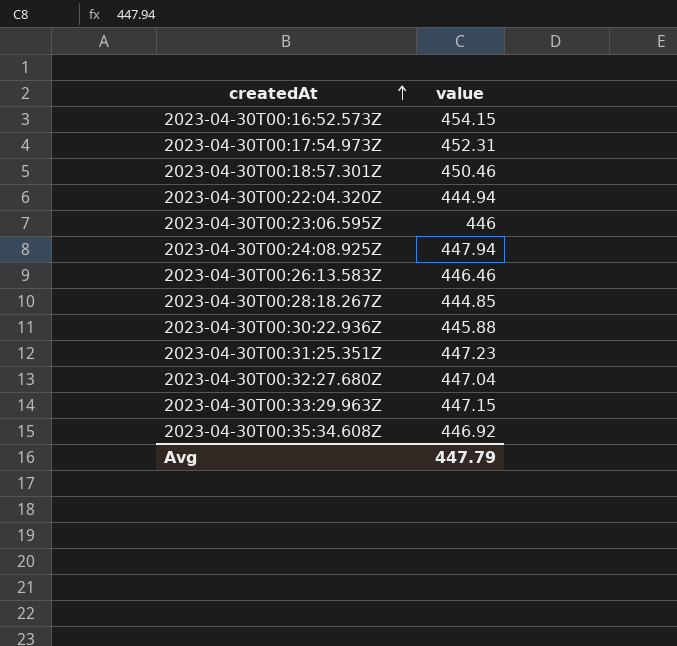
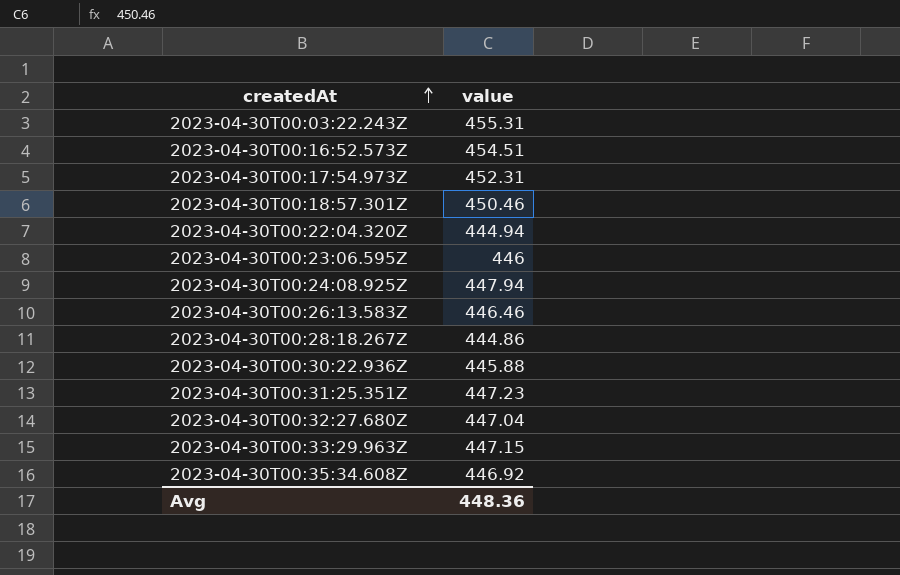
row 2023-04-30T00:03:22.243Z: none -> 455.31
2023-04-30T00:16:52.573Z | value: 454.15 -> 454.51
2023-04-30T00:28:18.267Z | value: 444.85 -> 444.86
Avg | value: 447.79 -> 448.36

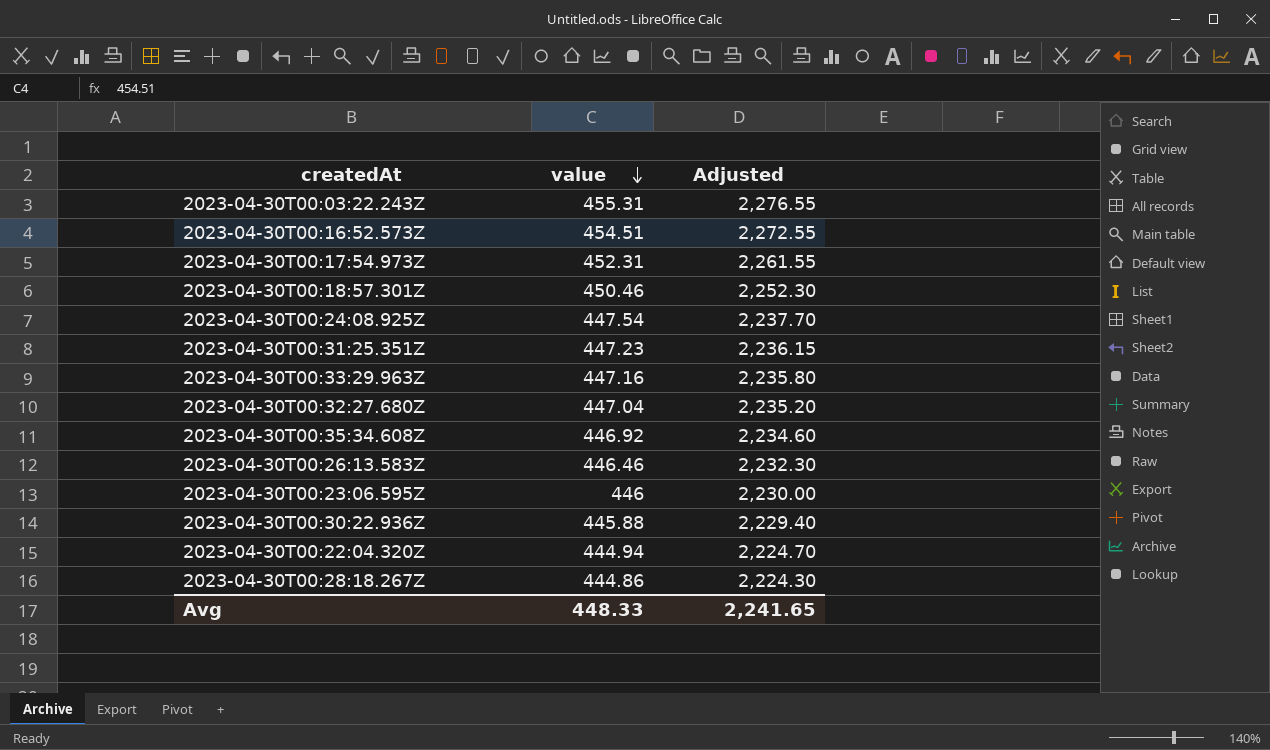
row order: createdAt ascending -> value descending
column Adjusted | formula: none -> [value] * 5
2023-04-30T00:24:08.925Z | value: 447.94 -> 447.54
2023-04-30T00:33:29.963Z | value: 447.15 -> 447.16
Avg | value: 448.36 -> 448.33

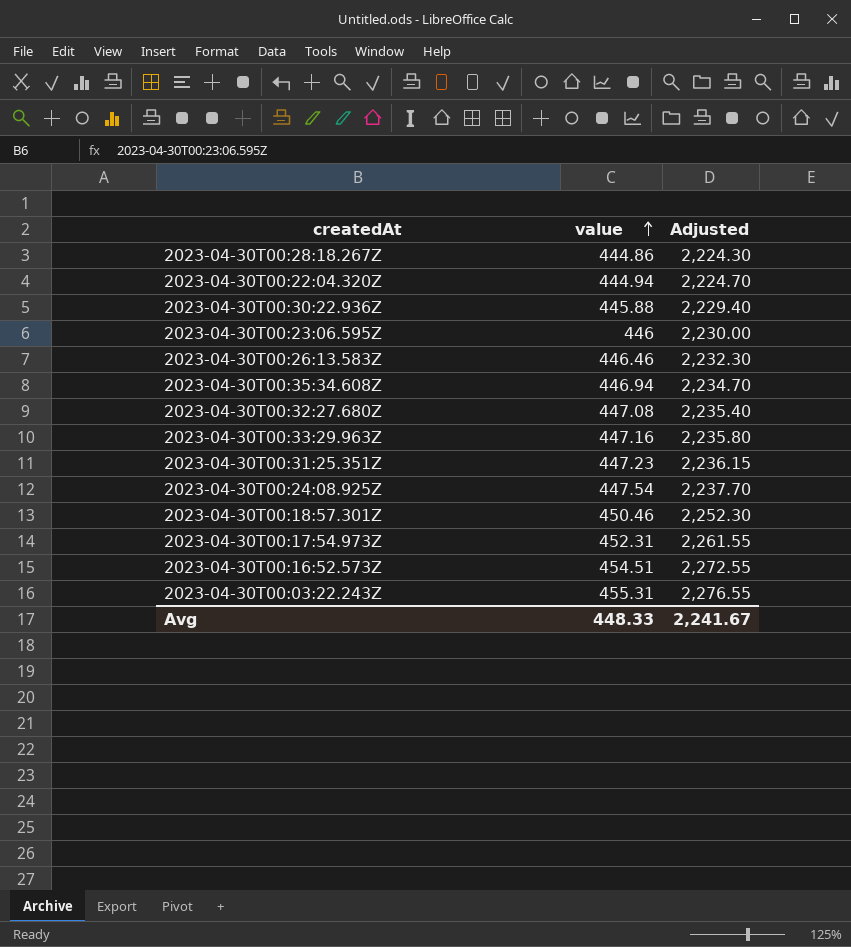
row order: value descending -> value ascending
2023-04-30T00:35:34.608Z | value: 446.92 -> 446.94
2023-04-30T00:35:34.608Z | Adjusted: 2,234.60 -> 2,234.70
2023-04-30T00:32:27.680Z | value: 447.04 -> 447.08
2023-04-30T00:32:27.680Z | Adjusted: 2,235.20 -> 2,235.40
Avg | Adjusted: 2,241.65 -> 2,241.67

